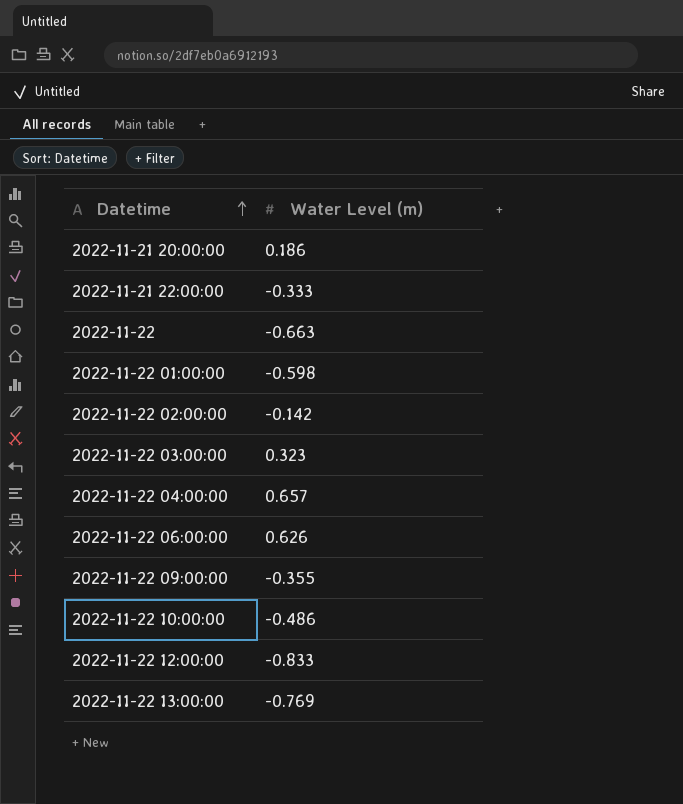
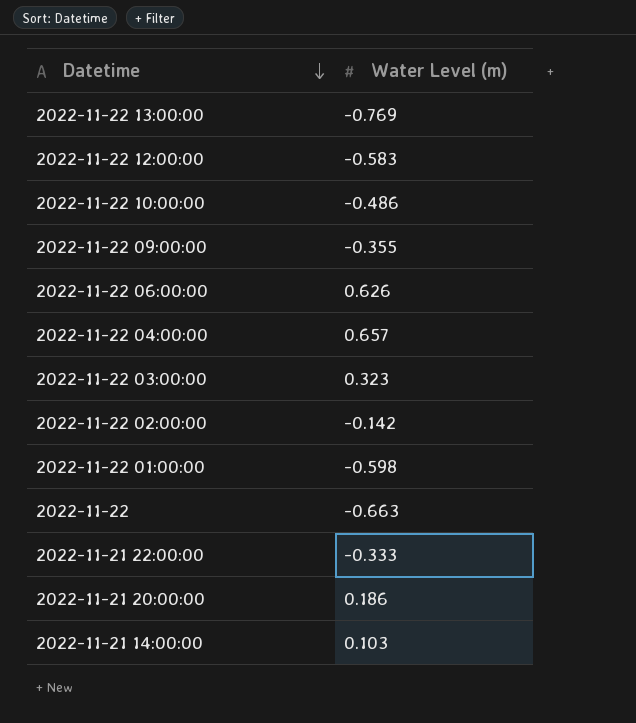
row order: Datetime ascending -> Datetime descending
2022-11-22 12:00:00 | Water Level (m): -0.833 -> -0.583
row 2022-11-21 14:00:00: none -> 0.103

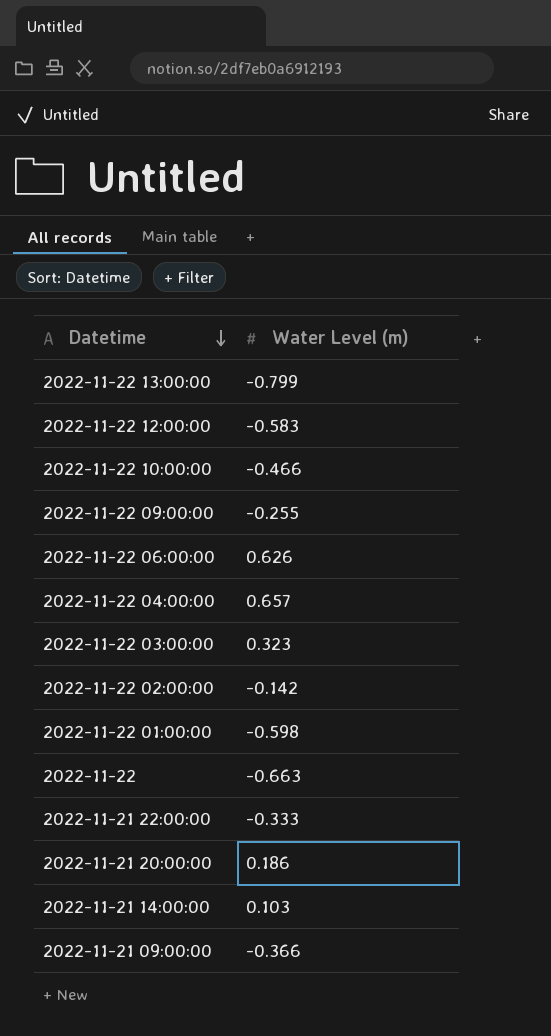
2022-11-22 13:00:00 | Water Level (m): -0.769 -> -0.799
2022-11-22 10:00:00 | Water Level (m): -0.486 -> -0.466
2022-11-22 09:00:00 | Water Level (m): -0.355 -> -0.255
row 2022-11-21 09:00:00: none -> -0.366

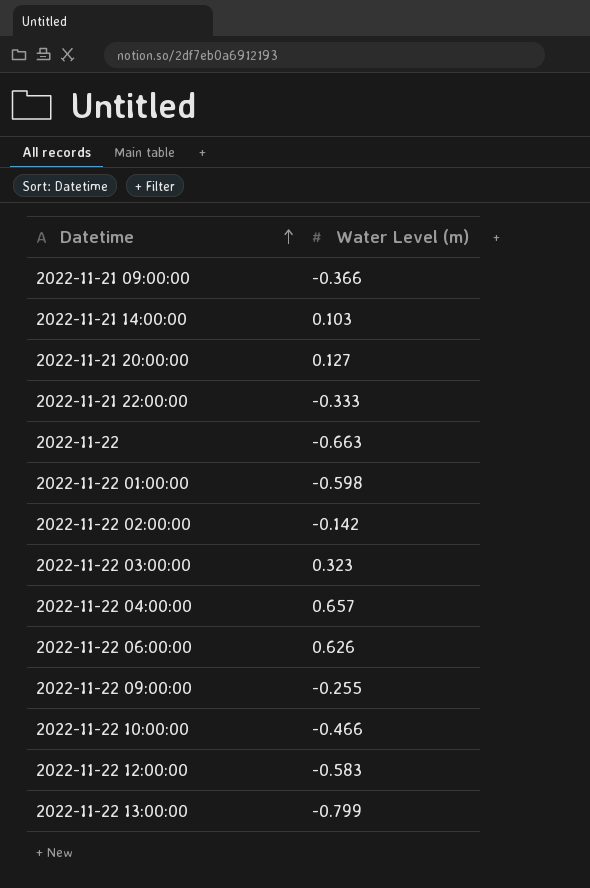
row order: Datetime descending -> Datetime ascending
2022-11-21 20:00:00 | Water Level (m): 0.186 -> 0.127

